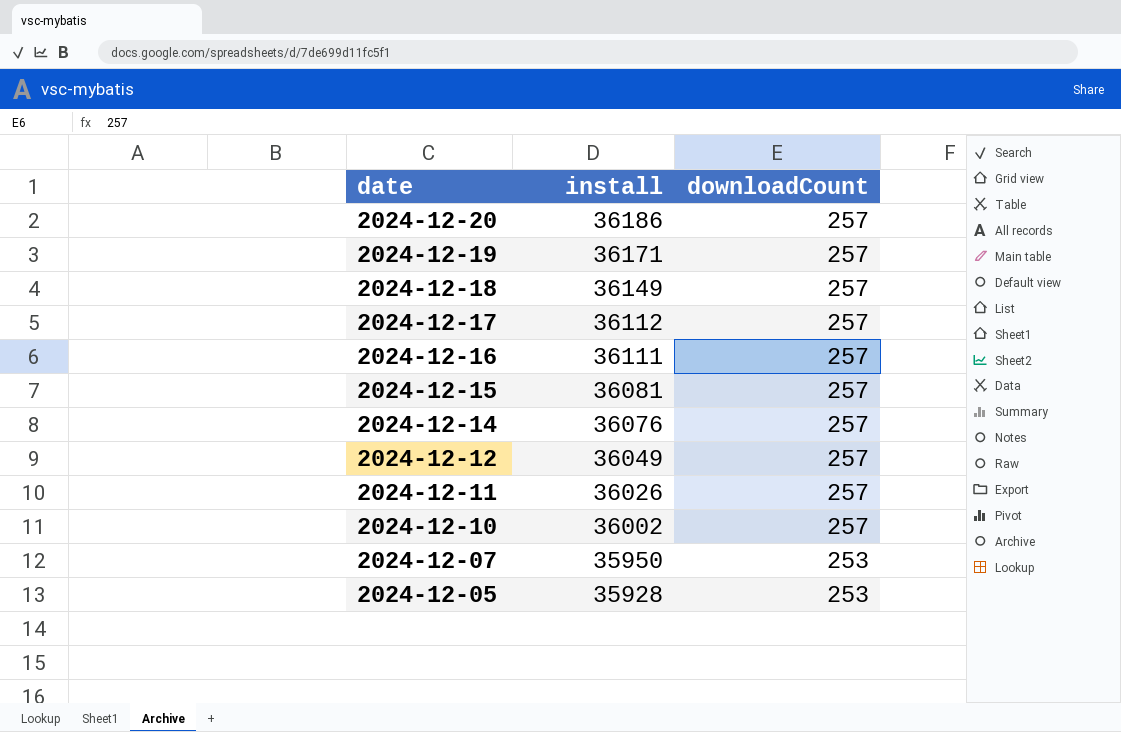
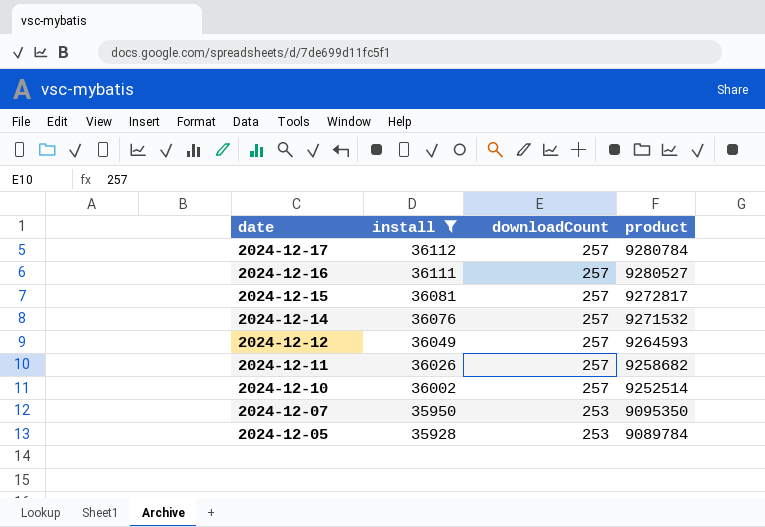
filter: none -> install <= 36112
column product | formula: none -> [install] * [downloadCount]

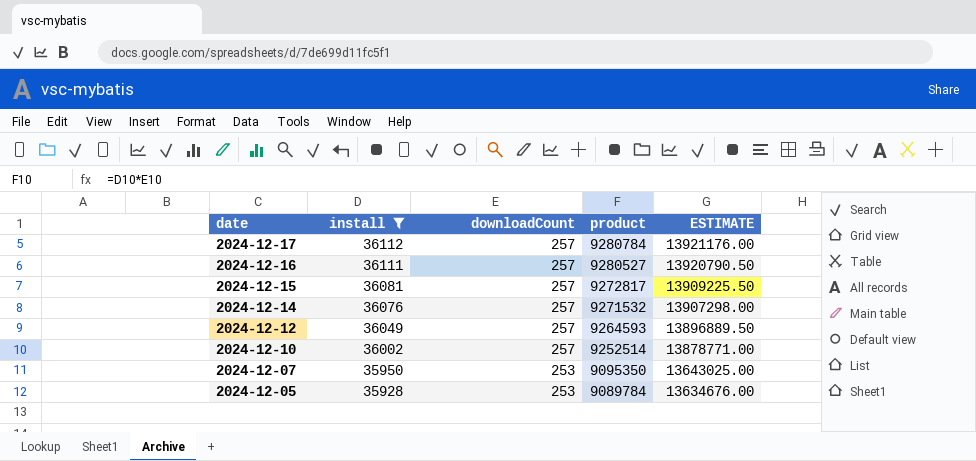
column ESTIMATE | formula: none -> [product] * 1.5
row 2024-12-11: 36026 | 257 | 9258682 -> none

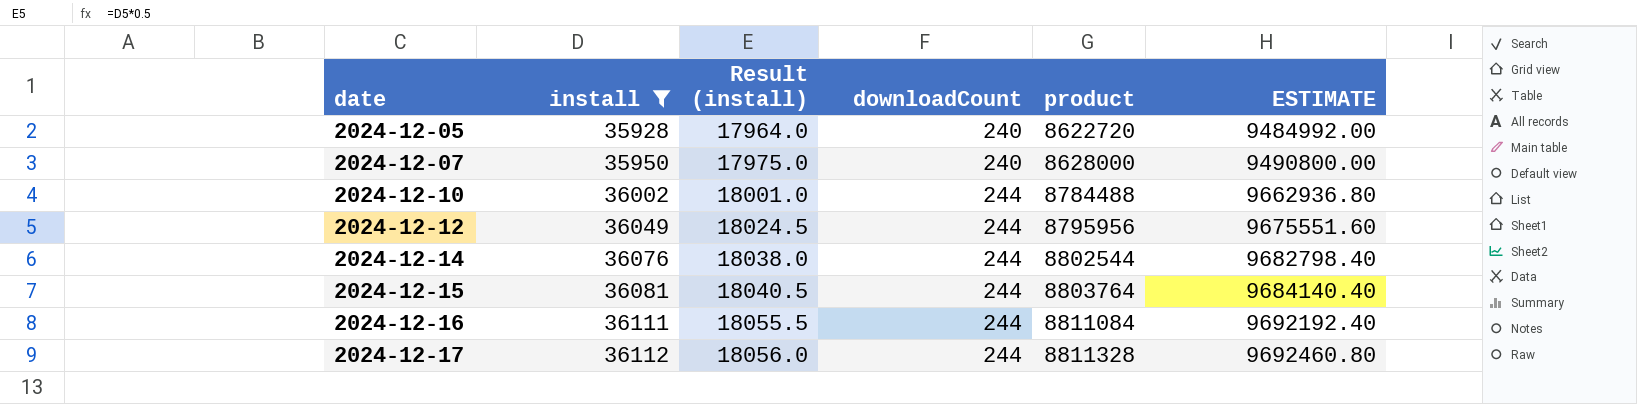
row order: date descending -> date ascending
column Result (install) | formula: none -> [install] * 0.5
column ESTIMATE | formula: [product] * 1.5 -> [product] * 1.1
2024-12-05 | downloadCount: 253 -> 240
2024-12-05 | product: 9089784 -> 8622720
2024-12-07 | downloadCount: 253 -> 240
2024-12-07 | product: 9095350 -> 8628000
2024-12-10 | downloadCount: 257 -> 244
2024-12-10 | product: 9252514 -> 8784488
2024-12-12 | downloadCount: 257 -> 244
2024-12-12 | product: 9264593 -> 8795956
2024-12-14 | downloadCount: 257 -> 244
2024-12-14 | product: 9271532 -> 8802544
2024-12-15 | downloadCount: 257 -> 244
2024-12-15 | product: 9272817 -> 8803764
2024-12-16 | downloadCount: 257 -> 244
2024-12-16 | product: 9280527 -> 8811084
2024-12-17 | downloadCount: 257 -> 244
2024-12-17 | product: 9280784 -> 8811328

